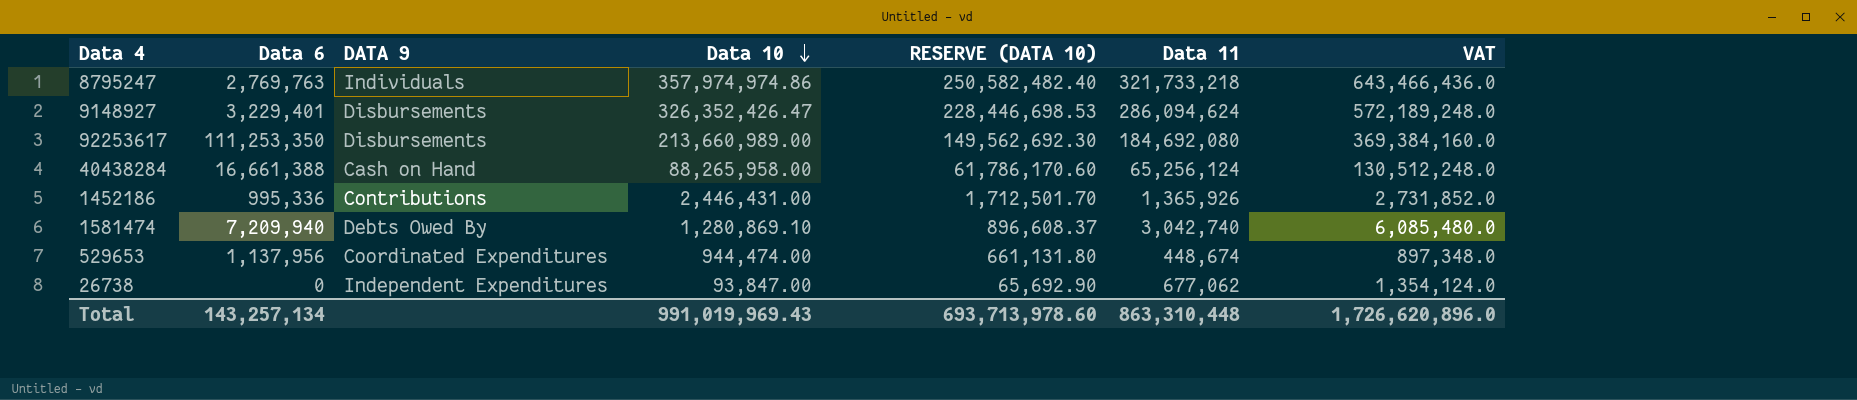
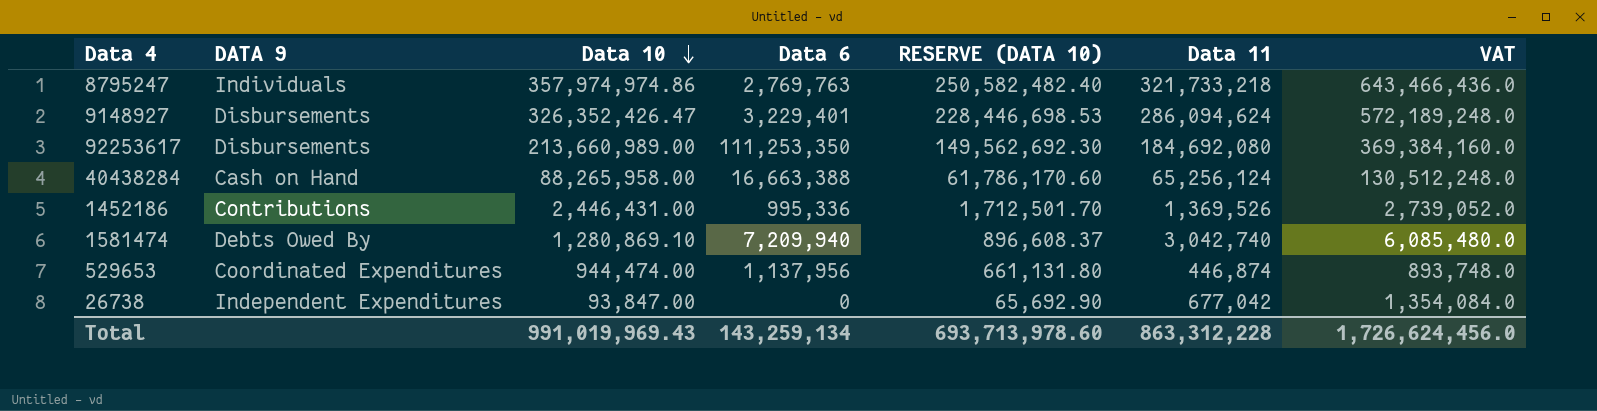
column Data 6 | position: 2 -> 4
40438284 | Data 6: 16,661,388 -> 16,663,388
1452186 | Data 11: 1,365,926 -> 1,369,526
1452186 | VAT: 2,731,852.0 -> 2,739,052.0
529653 | Data 11: 448,674 -> 446,874
529653 | VAT: 897,348.0 -> 893,748.0
26738 | Data 11: 677,062 -> 677,042
26738 | VAT: 1,354,124.0 -> 1,354,084.0
Total | Data 6: 143,257,134 -> 143,259,134
Total | Data 11: 863,310,448 -> 863,312,228
Total | VAT: 1,726,620,896.0 -> 1,726,624,456.0

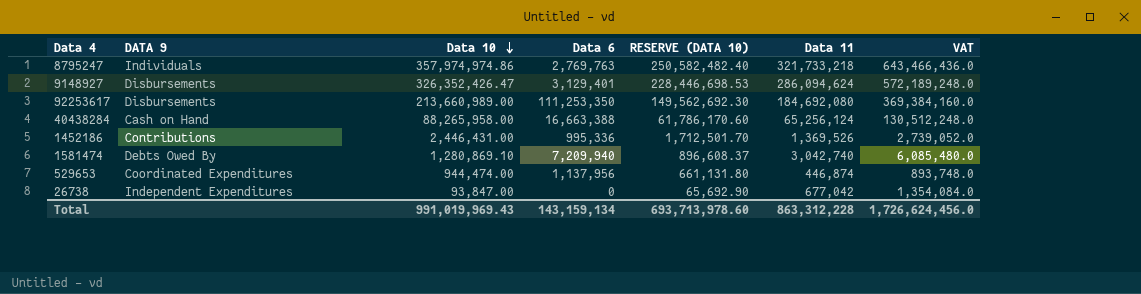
9148927 | Data 6: 3,229,401 -> 3,129,401
Total | Data 6: 143,259,134 -> 143,159,134

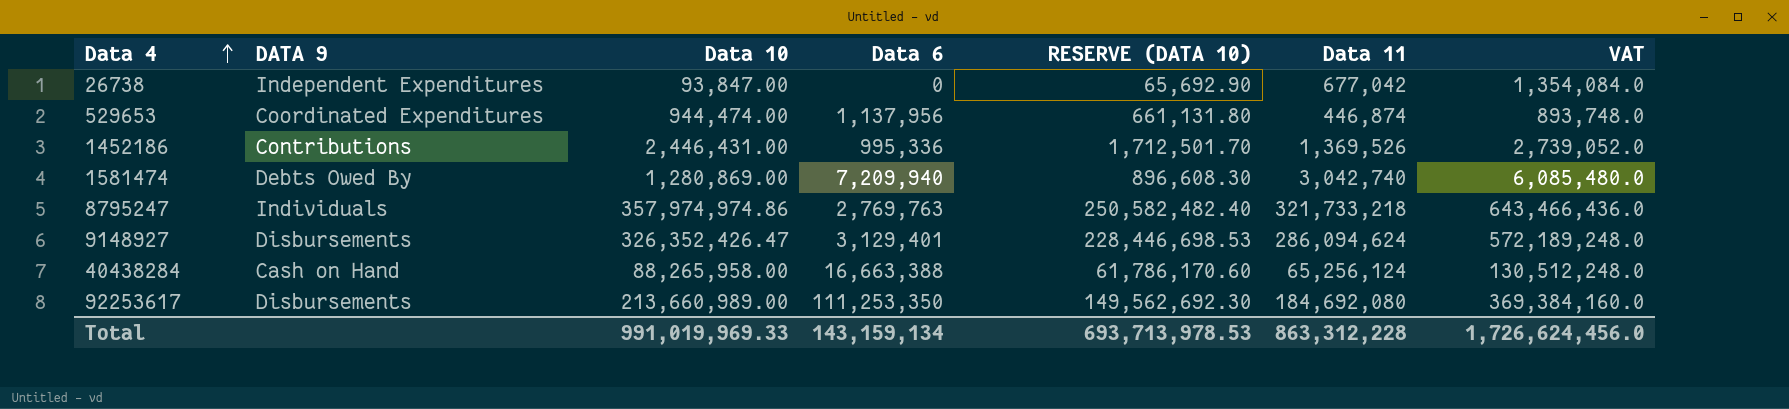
row order: Data 10 descending -> Data 4 ascending
1581474 | Data 10: 1,280,869.10 -> 1,280,869.00
1581474 | RESERVE (DATA 10): 896,608.37 -> 896,608.30
Total | Data 10: 991,019,969.43 -> 991,019,969.33
Total | RESERVE (DATA 10): 693,713,978.60 -> 693,713,978.53

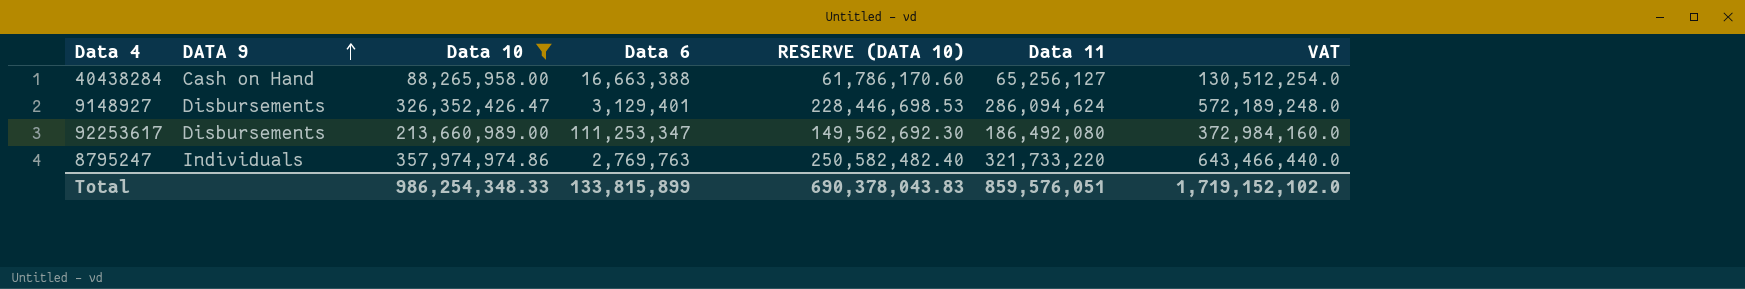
filter: none -> Data 10 >= 88,265,958.00
row order: Data 4 ascending -> DATA 9 ascending
40438284 | Data 11: 65,256,124 -> 65,256,127
40438284 | VAT: 130,512,248.0 -> 130,512,254.0
92253617 | Data 6: 111,253,350 -> 111,253,347
92253617 | Data 11: 184,692,080 -> 186,492,080
92253617 | VAT: 369,384,160.0 -> 372,984,160.0
8795247 | Data 11: 321,733,218 -> 321,733,220
8795247 | VAT: 643,466,436.0 -> 643,466,440.0
Total | Data 10: 991,019,969.33 -> 986,254,348.33
Total | Data 6: 143,159,134 -> 133,815,899
Total | RESERVE (DATA 10): 693,713,978.53 -> 690,378,043.83
Total | Data 11: 863,312,228 -> 859,576,051
Total | VAT: 1,726,624,456.0 -> 1,719,152,102.0

